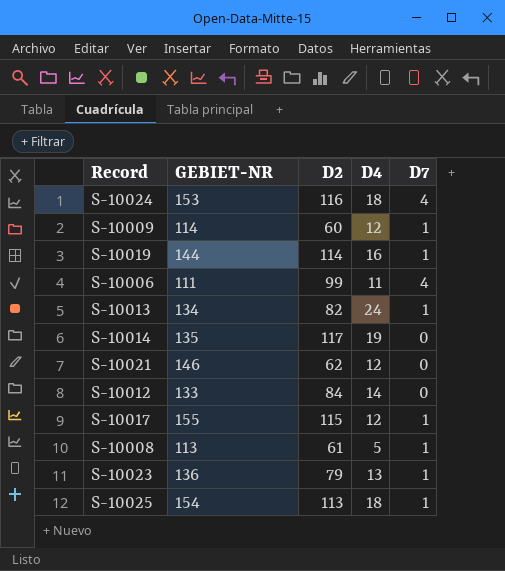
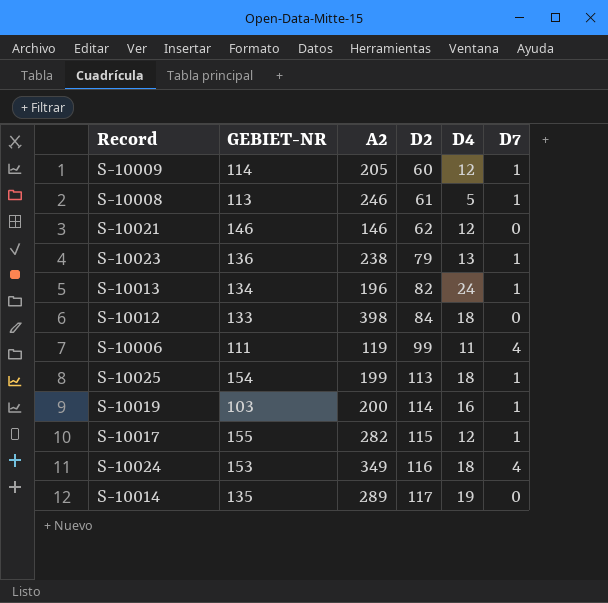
row order: none -> D2 ascending
column A2 | position: none -> 3
S-10012 | D4: 14 -> 18
S-10019 | GEBIET-NR: 144 -> 103

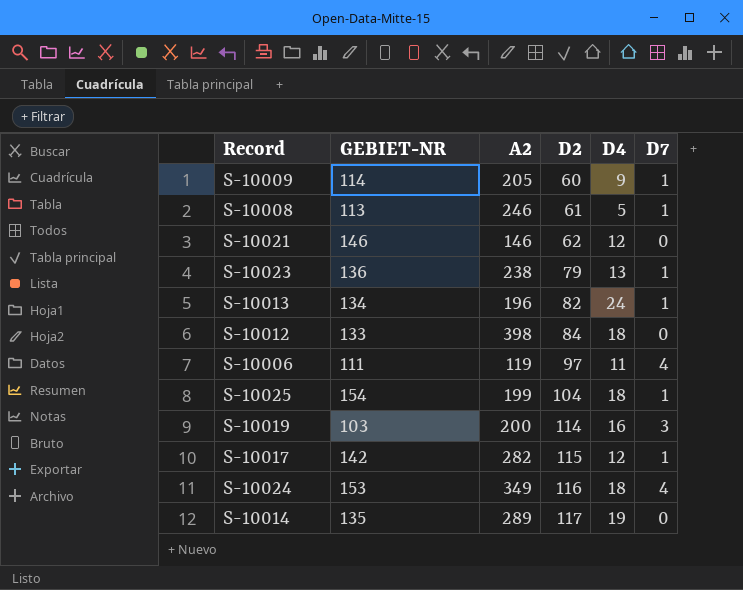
S-10009 | D4: 12 -> 9
S-10006 | D2: 99 -> 97
S-10025 | D2: 113 -> 104
S-10019 | D7: 1 -> 3
S-10017 | GEBIET-NR: 155 -> 142

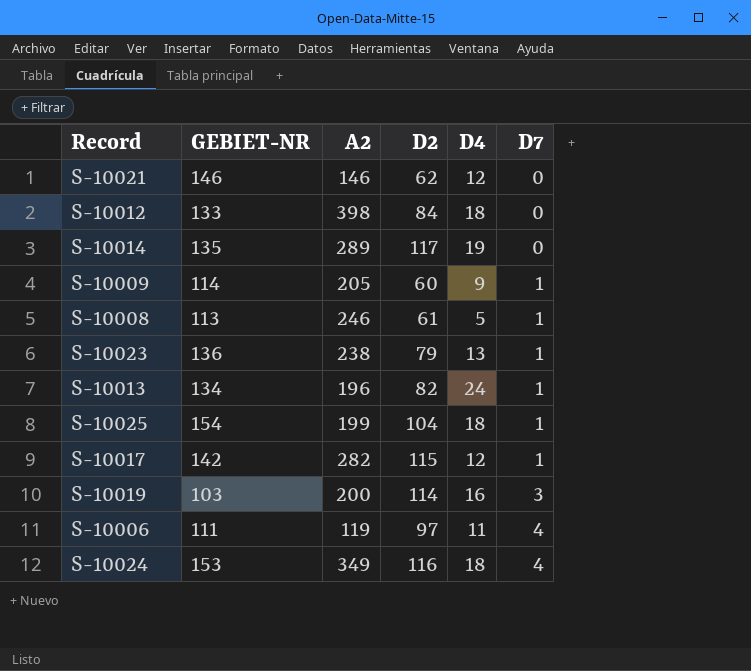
row order: D2 ascending -> D7 ascending

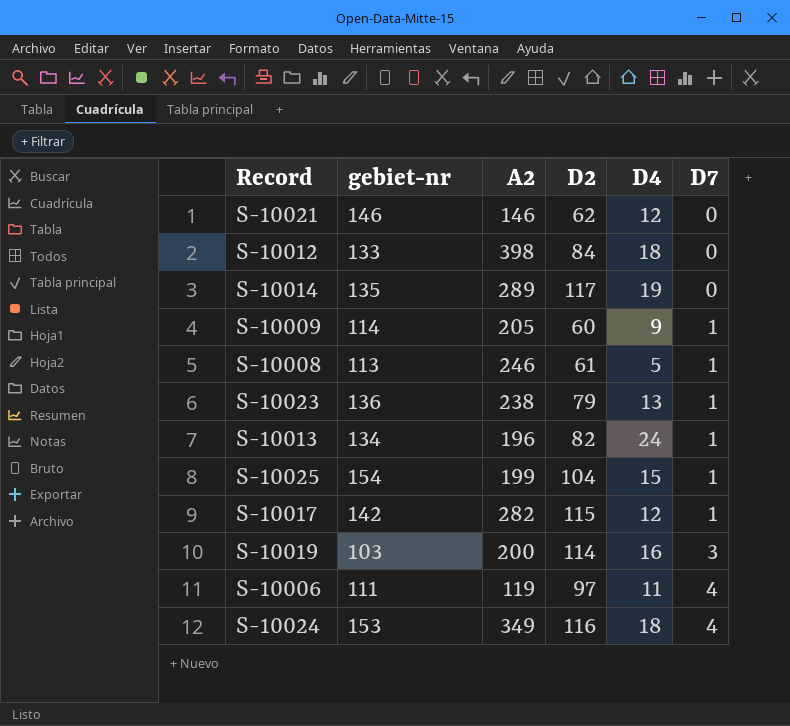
column name: GEBIET-NR -> gebiet-nr
S-10025 | D4: 18 -> 15

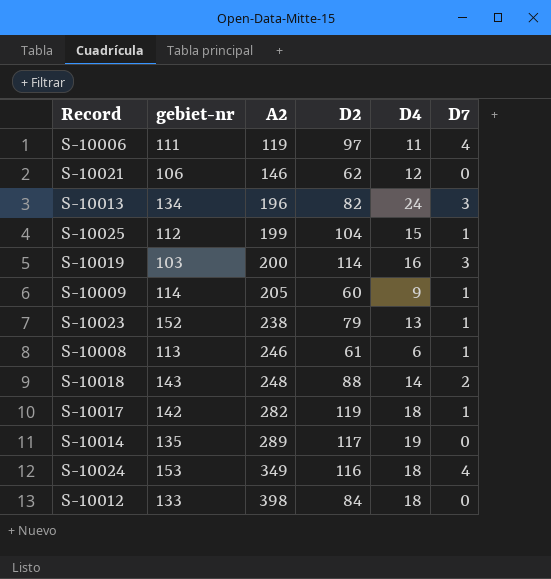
row order: D7 ascending -> A2 ascending
S-10021 | gebiet-nr: 146 -> 106
S-10013 | D7: 1 -> 3
S-10025 | gebiet-nr: 154 -> 112
S-10023 | gebiet-nr: 136 -> 152
S-10008 | D4: 5 -> 6
row S-10018: none -> 143 | 248 | 88 | 14 | 2
S-10017 | D2: 115 -> 119
S-10017 | D4: 12 -> 18

